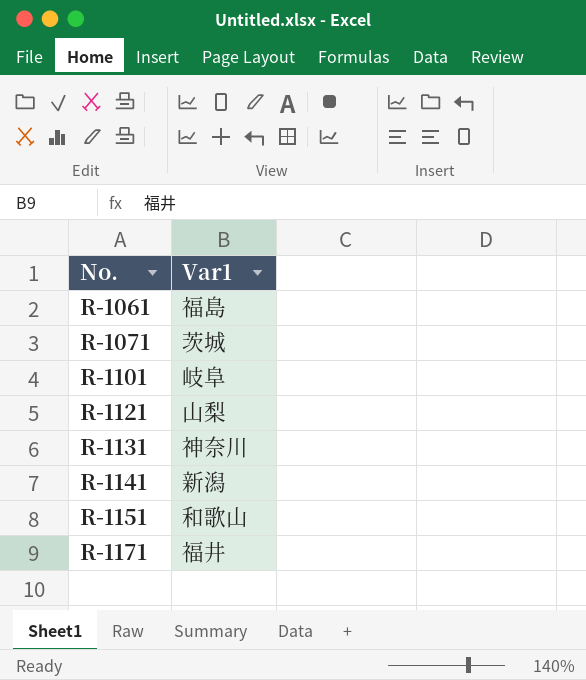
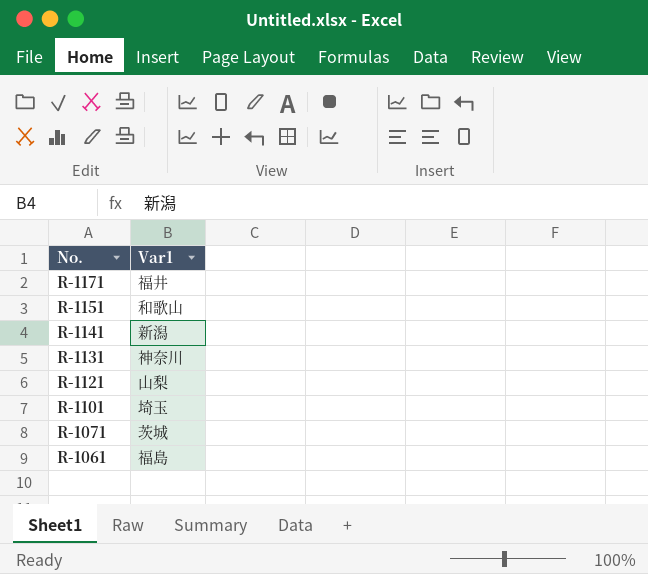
row order: No. ascending -> No. descending
R-1101 | Var1: 岐阜 -> 埼玉

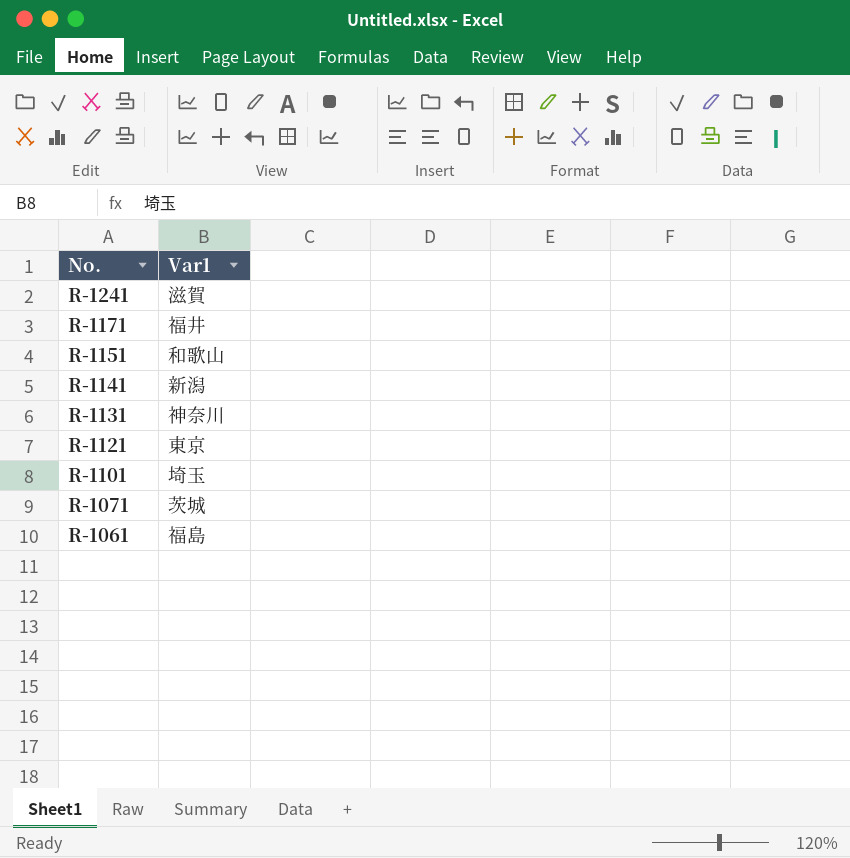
row R-1241: none -> 滋賀
R-1121 | Var1: 山梨 -> 東京

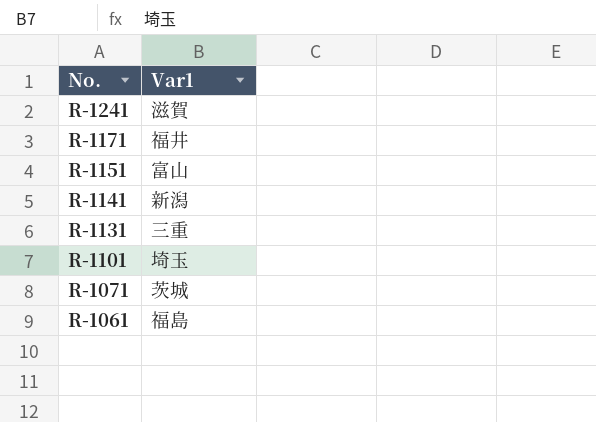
row R-1121: 東京 -> none
R-1151 | Var1: 和歌山 -> 富山
R-1131 | Var1: 神奈川 -> 三重

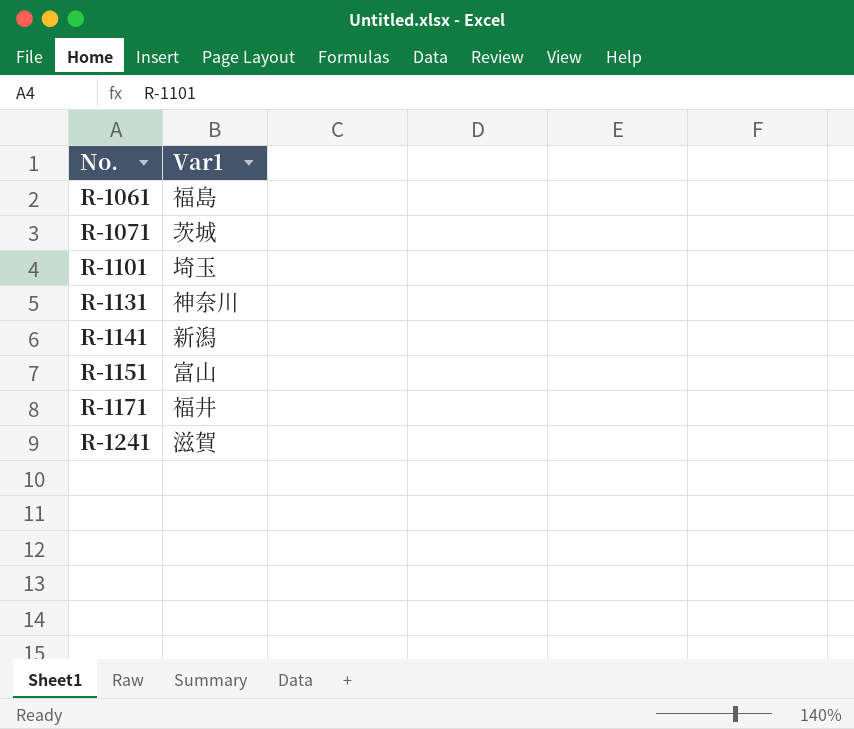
row order: No. descending -> No. ascending
R-1131 | Var1: 三重 -> 神奈川

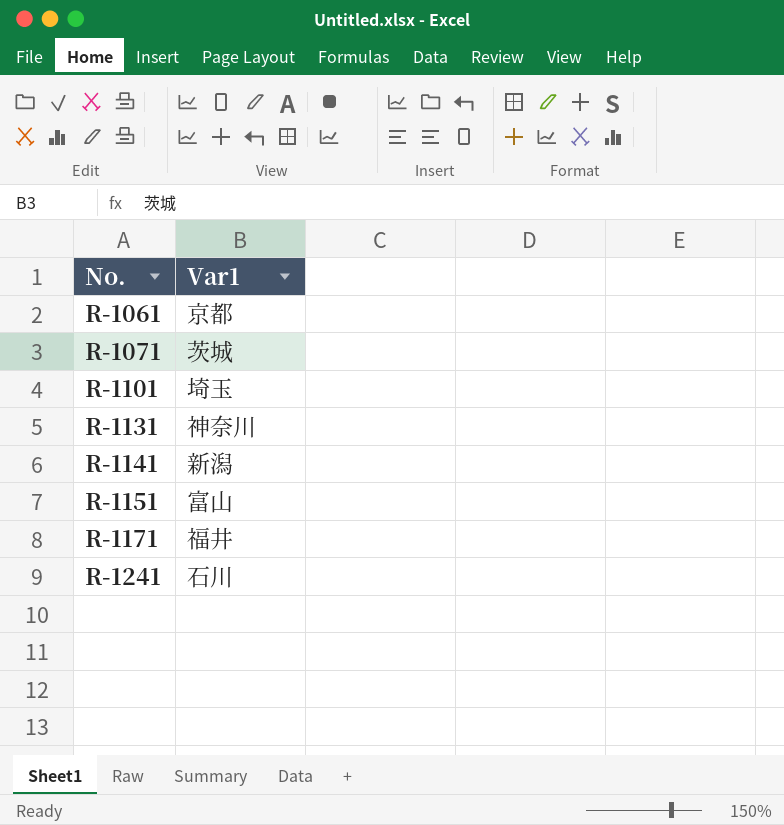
R-1061 | Var1: 福島 -> 京都
R-1241 | Var1: 滋賀 -> 石川

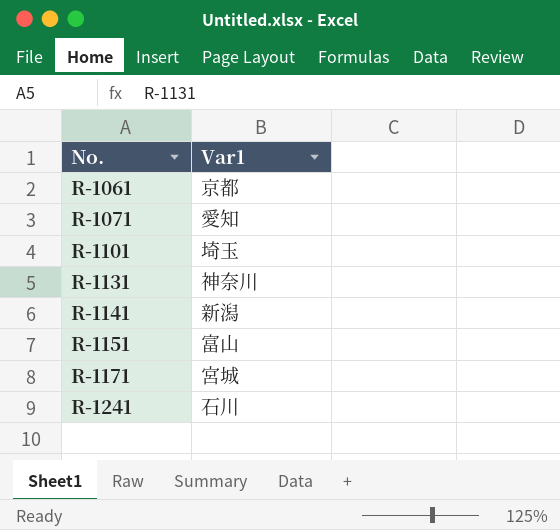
R-1071 | Var1: 茨城 -> 愛知
R-1171 | Var1: 福井 -> 宮城

